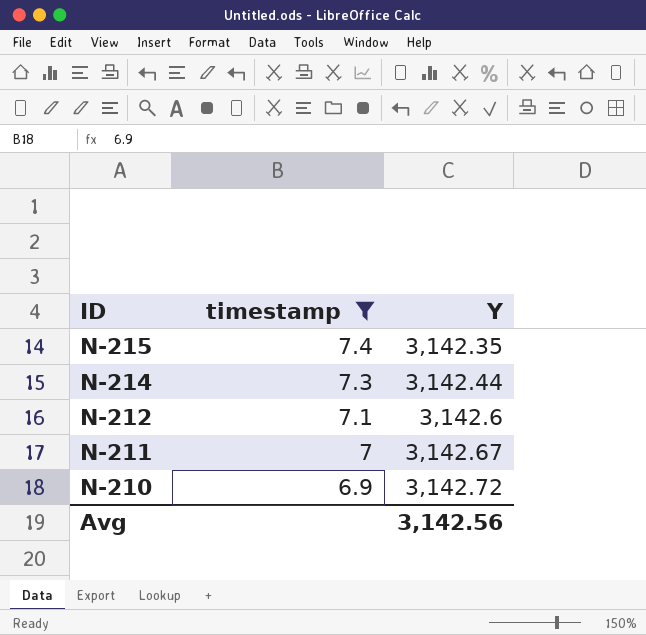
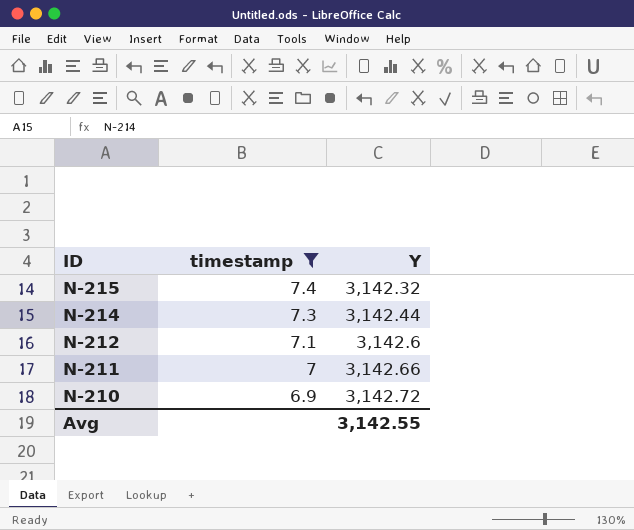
N-215 | Y: 3,142.35 -> 3,142.32
N-211 | Y: 3,142.67 -> 3,142.66
Avg | Y: 3,142.56 -> 3,142.55

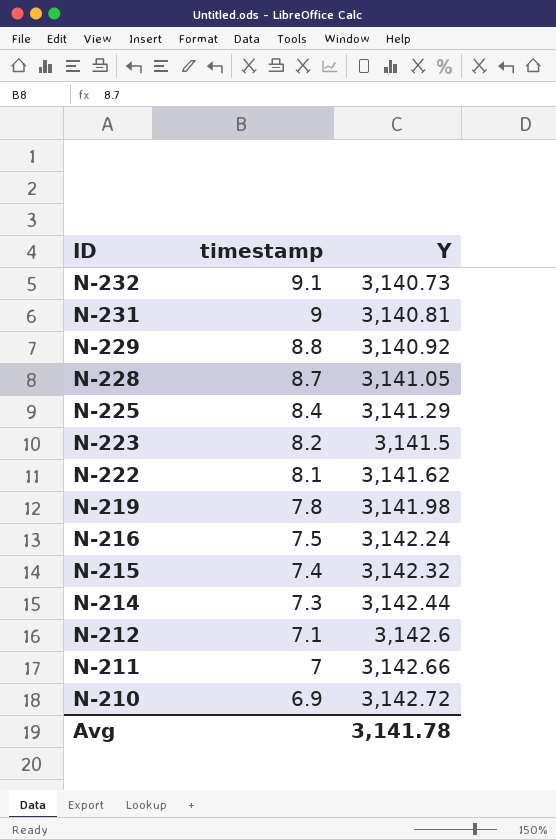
filter: timestamp <= 7.4 -> none
Avg | Y: 3,142.55 -> 3,141.78

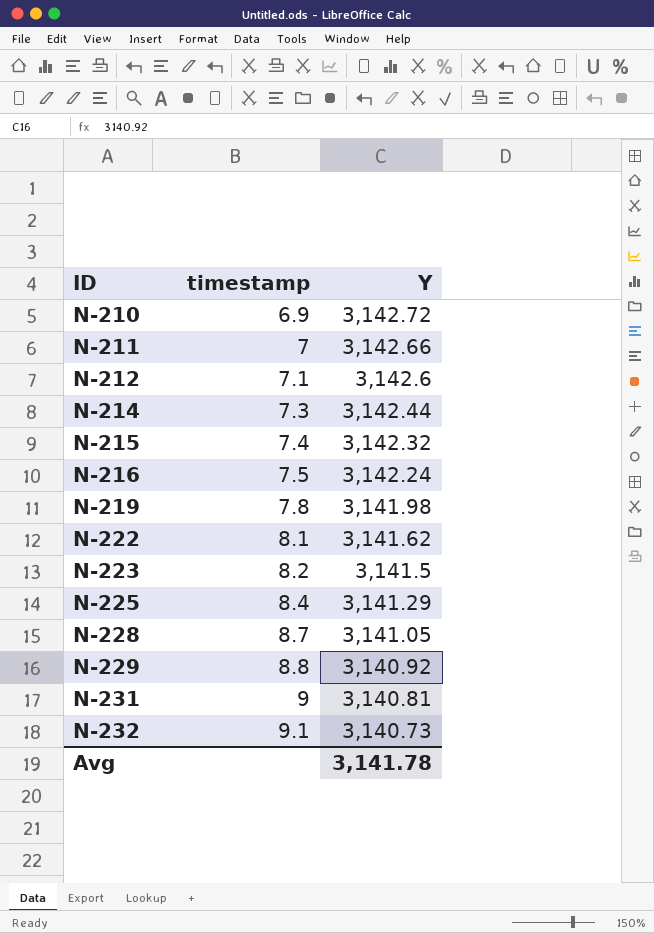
row order: ID descending -> ID ascending

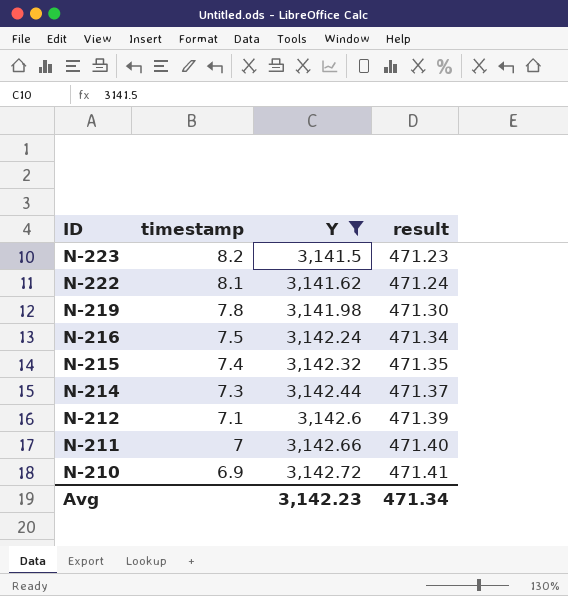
filter: none -> Y >= 3,141.5
row order: ID ascending -> ID descending
column result | formula: none -> [Y] * 0.15
Avg | Y: 3,141.78 -> 3,142.23

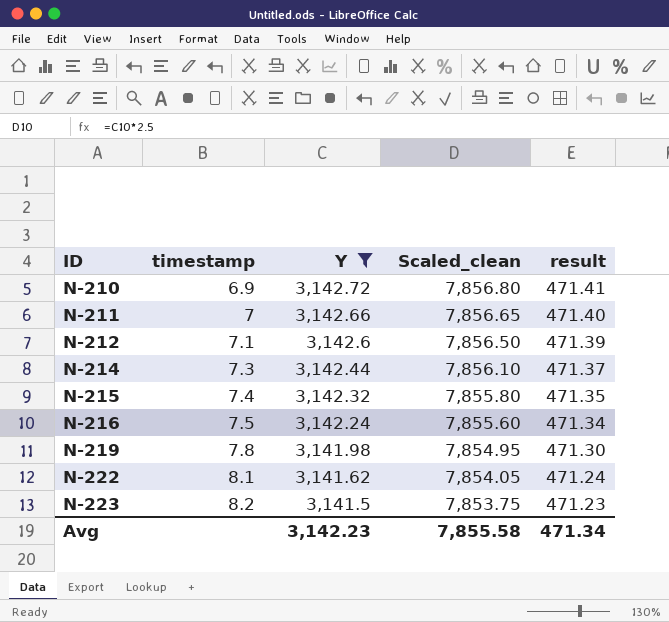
row order: ID descending -> ID ascending
column Scaled_clean | formula: none -> [Y] * 2.5

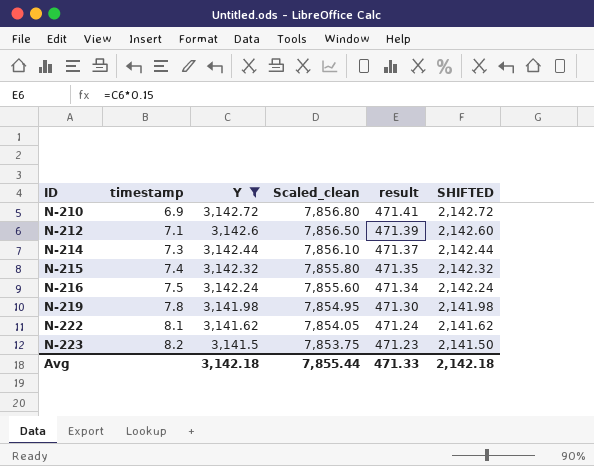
column SHIFTED | formula: none -> [Y] - 1000
row N-211: 7 | 3,142.66 | 7,856.65 | 471.40 -> none
Avg | Y: 3,142.23 -> 3,142.18
Avg | Scaled_clean: 7,855.58 -> 7,855.44
Avg | result: 471.34 -> 471.33

